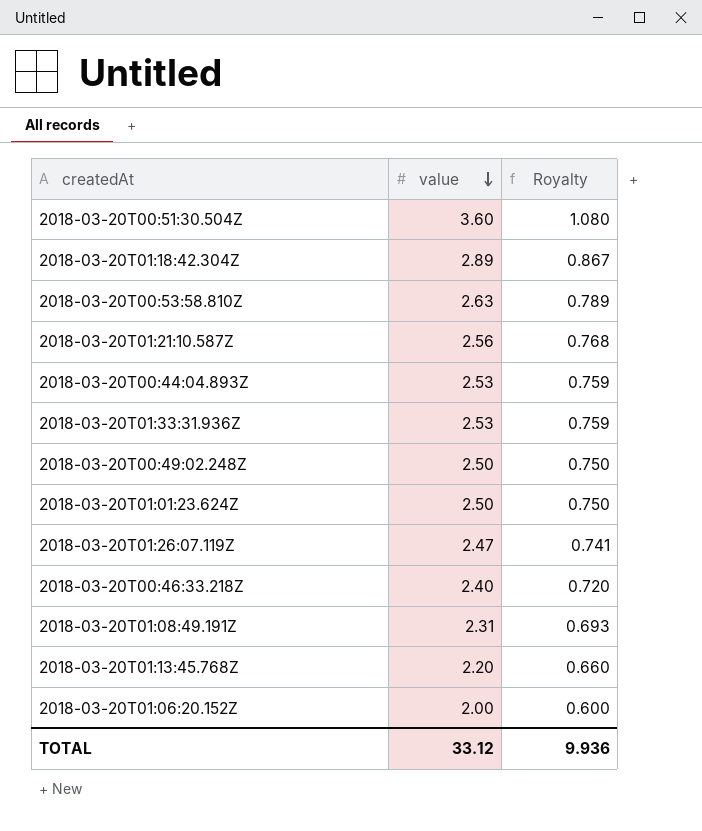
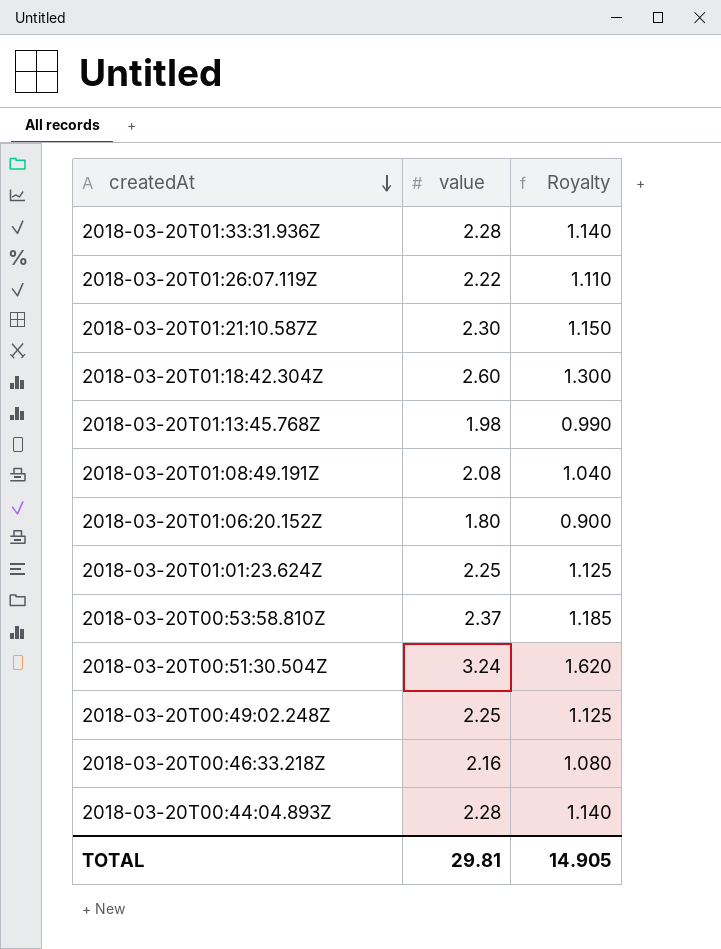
row order: value descending -> createdAt descending
column Royalty | formula: [value] * 0.3 -> [value] * 0.5
2018-03-20T01:33:31.936Z | value: 2.53 -> 2.28
2018-03-20T01:26:07.119Z | value: 2.47 -> 2.22
2018-03-20T01:21:10.587Z | value: 2.56 -> 2.30
2018-03-20T01:18:42.304Z | value: 2.89 -> 2.60
2018-03-20T01:13:45.768Z | value: 2.20 -> 1.98
2018-03-20T01:08:49.191Z | value: 2.31 -> 2.08
2018-03-20T01:06:20.152Z | value: 2.00 -> 1.80
2018-03-20T01:01:23.624Z | value: 2.50 -> 2.25
2018-03-20T00:53:58.810Z | value: 2.63 -> 2.37
2018-03-20T00:51:30.504Z | value: 3.60 -> 3.24
2018-03-20T00:49:02.248Z | value: 2.50 -> 2.25
2018-03-20T00:46:33.218Z | value: 2.40 -> 2.16
2018-03-20T00:44:04.893Z | value: 2.53 -> 2.28
TOTAL | value: 33.12 -> 29.81
TOTAL | Royalty: 9.936 -> 14.905

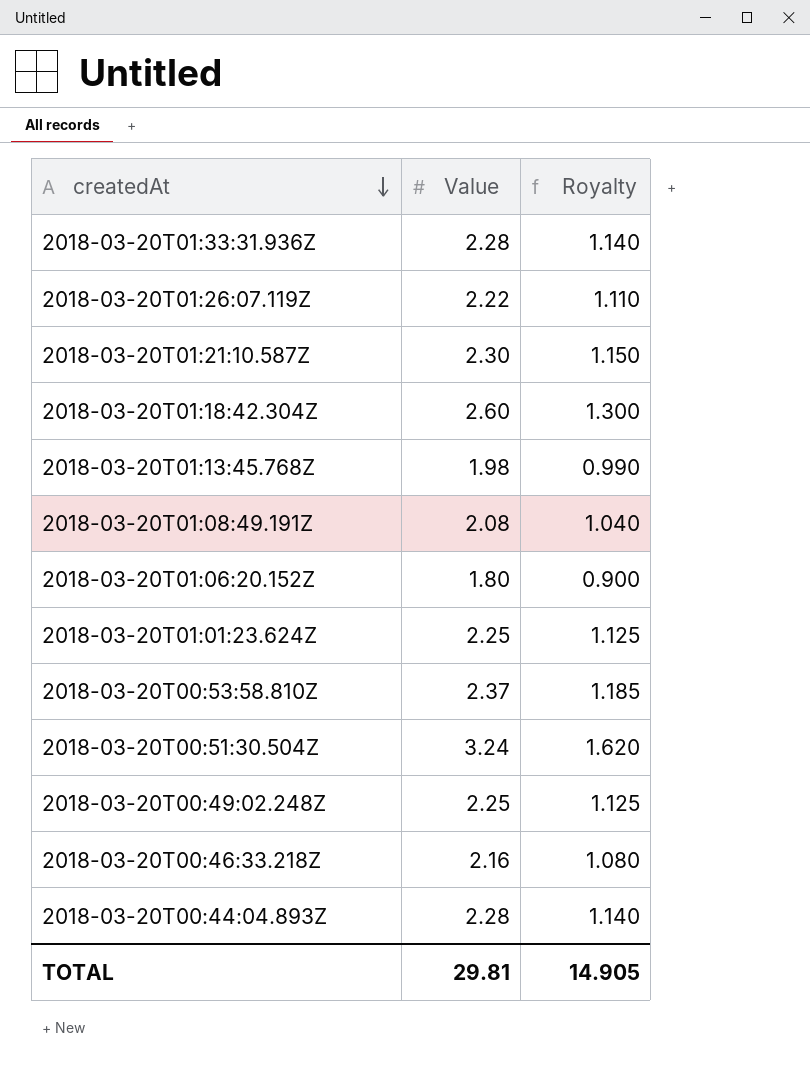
column name: value -> Value

